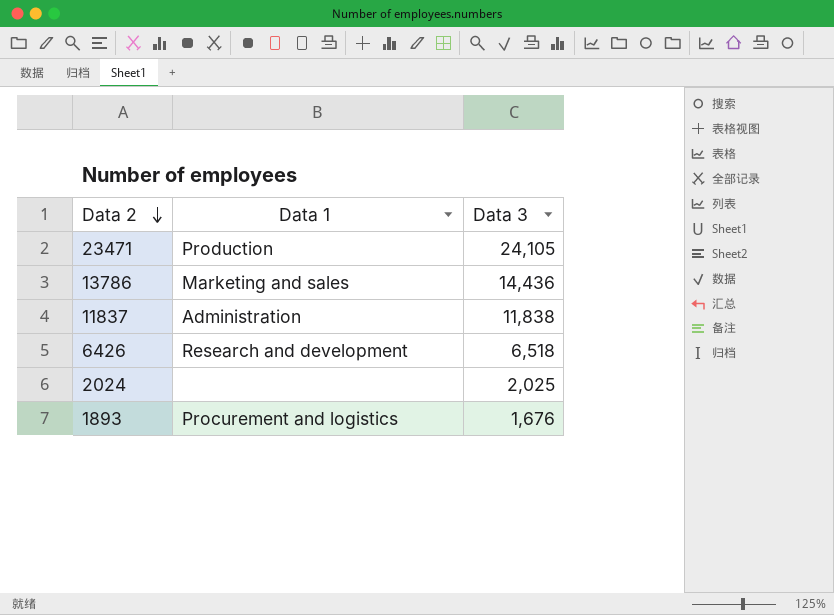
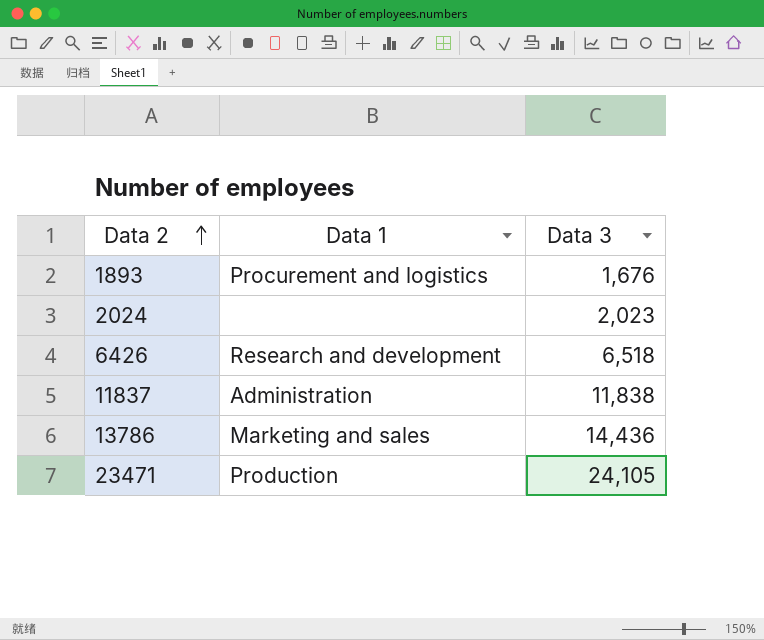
row order: Data 2 descending -> Data 2 ascending
2024 | Data 3: 2,025 -> 2,023

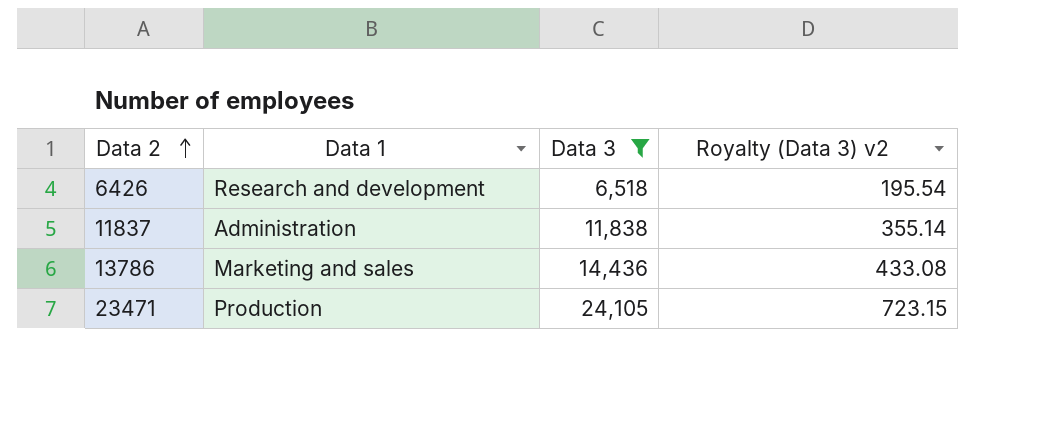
filter: none -> Data 3 >= 6,518
column Royalty (Data 3) v2 | formula: none -> [Data 3] * 0.03

